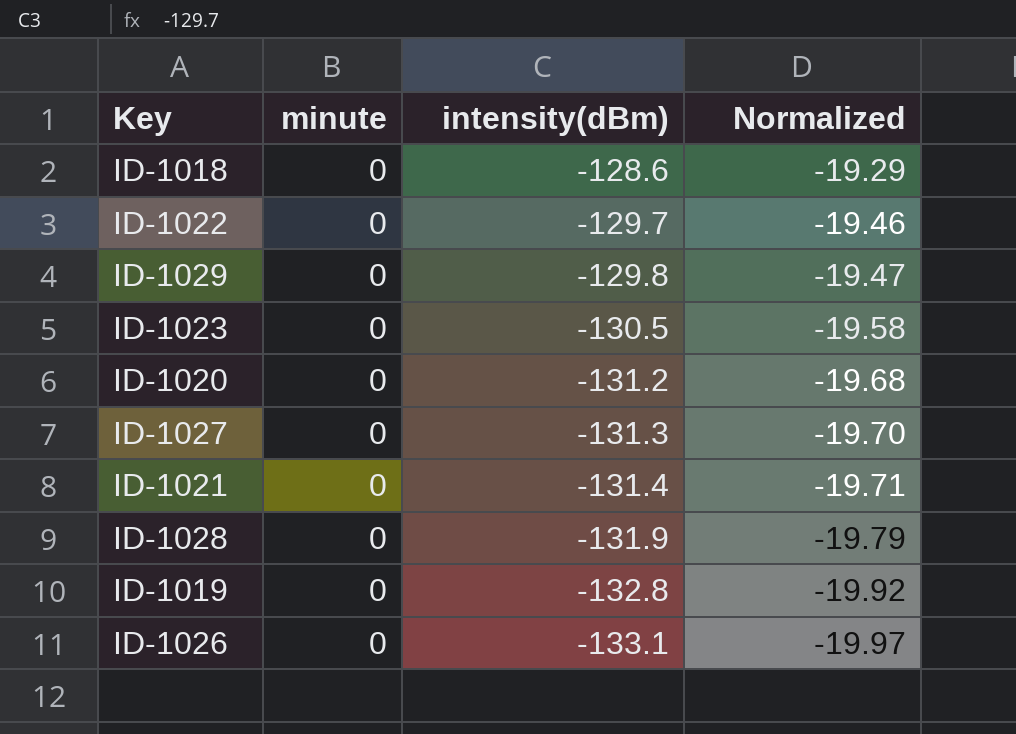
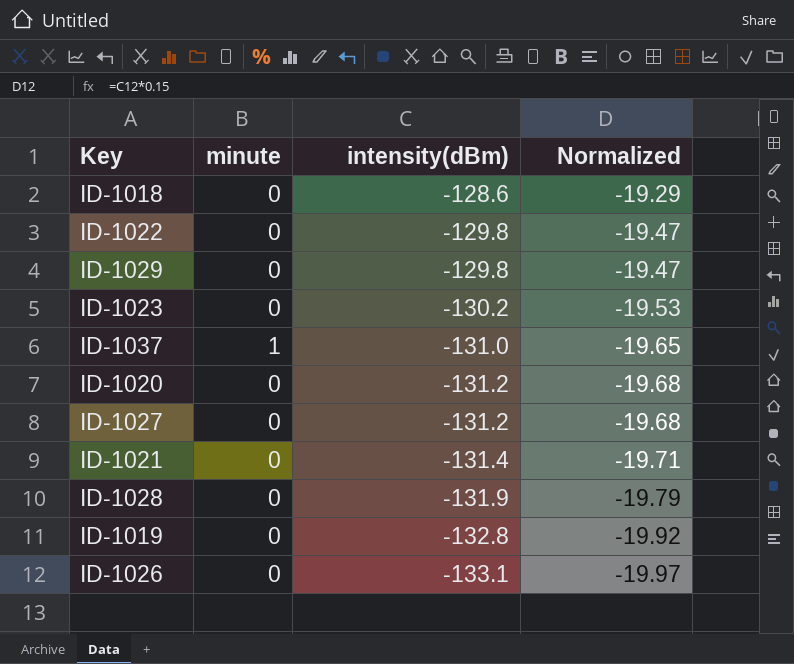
ID-1022 | intensity(dBm): -129.7 -> -129.8
ID-1022 | Normalized: -19.46 -> -19.47
ID-1023 | intensity(dBm): -130.5 -> -130.2
ID-1023 | Normalized: -19.58 -> -19.53
row ID-1037: none -> 1 | -131.0 | -19.65
ID-1027 | intensity(dBm): -131.3 -> -131.2
ID-1027 | Normalized: -19.70 -> -19.68

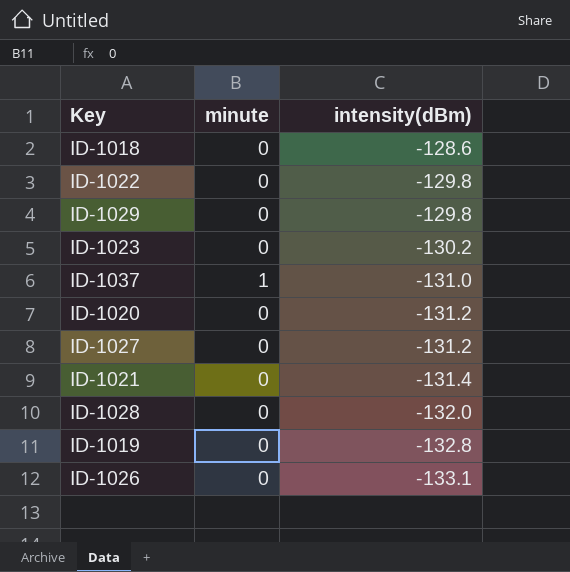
column Normalized | formula: [intensity(dBm)] * 0.15 -> none
ID-1028 | intensity(dBm): -131.9 -> -132.0

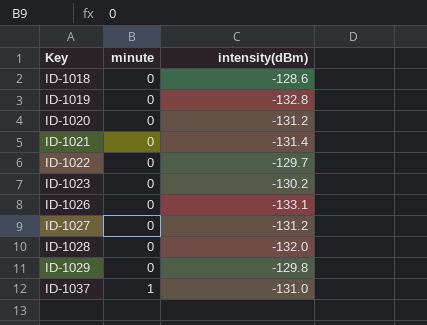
row order: intensity(dBm) descending -> Key ascending
ID-1022 | intensity(dBm): -129.8 -> -129.7

